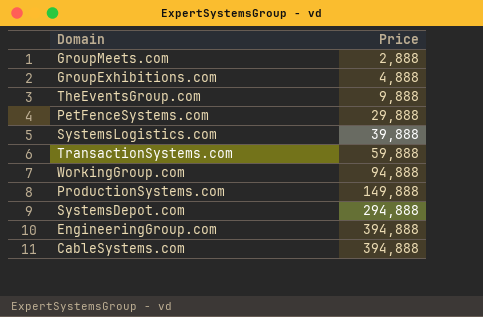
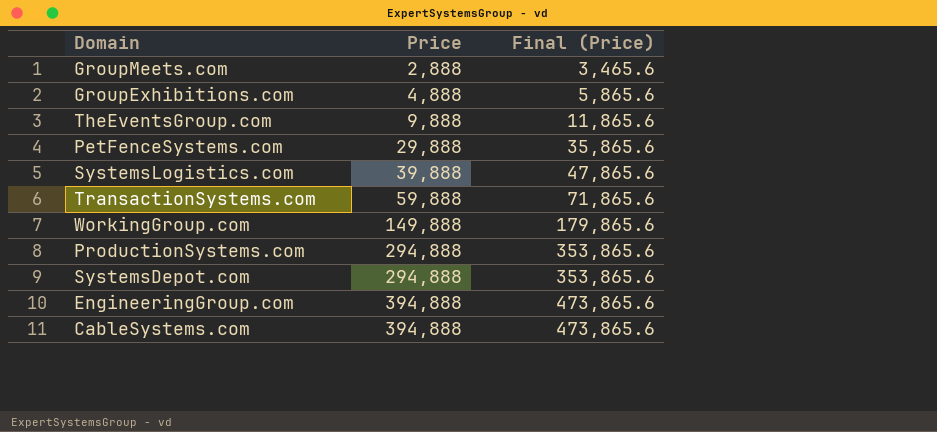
column Final (Price) | formula: none -> [Price] * 1.2
WorkingGroup.com | Price: 94,888 -> 149,888
ProductionSystems.com | Price: 149,888 -> 294,888

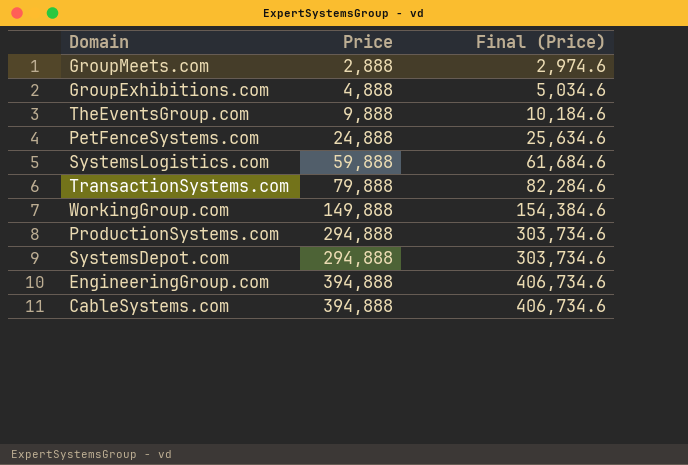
column Final (Price) | formula: [Price] * 1.2 -> [Price] * 1.03
PetFenceSystems.com | Price: 29,888 -> 24,888
SystemsLogistics.com | Price: 39,888 -> 59,888
TransactionSystems.com | Price: 59,888 -> 79,888

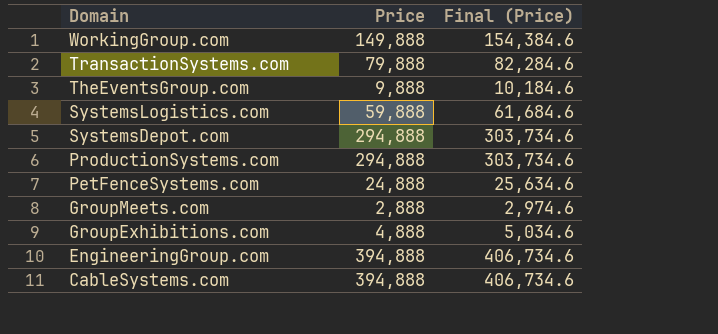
row order: Price ascending -> Domain descending

